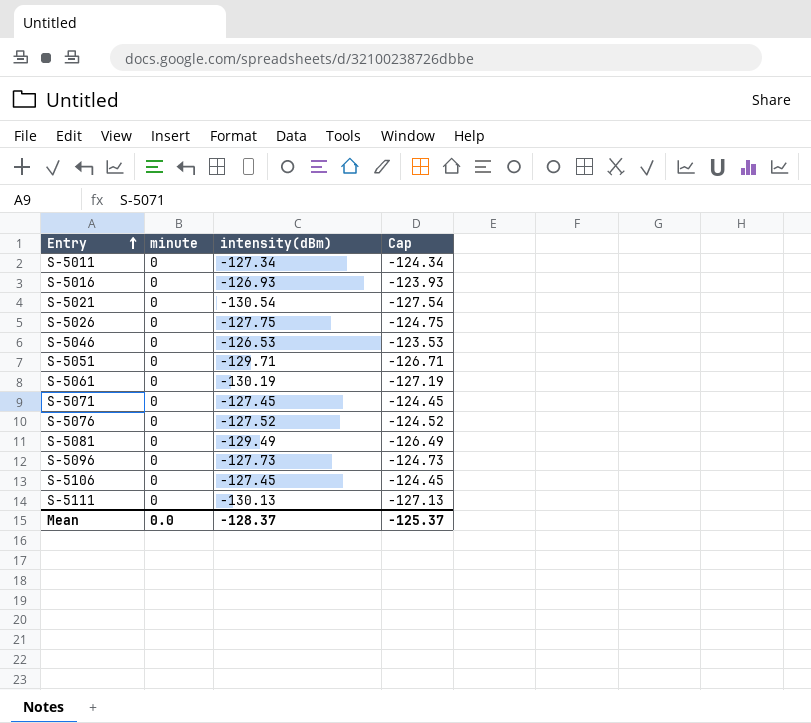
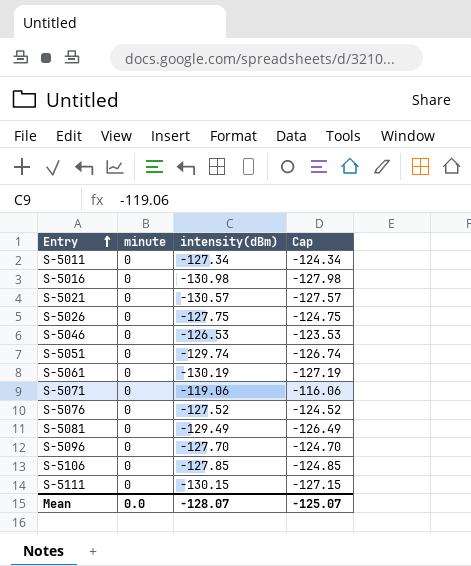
S-5016 | intensity(dBm): -126.93 -> -130.98
S-5016 | Cap: -123.93 -> -127.98
S-5021 | intensity(dBm): -130.54 -> -130.57
S-5021 | Cap: -127.54 -> -127.57
S-5051 | intensity(dBm): -129.71 -> -129.74
S-5051 | Cap: -126.71 -> -126.74
S-5071 | intensity(dBm): -127.45 -> -119.06
S-5071 | Cap: -124.45 -> -116.06
S-5096 | intensity(dBm): -127.73 -> -127.70
S-5096 | Cap: -124.73 -> -124.70
S-5106 | intensity(dBm): -127.45 -> -127.85
S-5106 | Cap: -124.45 -> -124.85
S-5111 | intensity(dBm): -130.13 -> -130.15
S-5111 | Cap: -127.13 -> -127.15
Mean | intensity(dBm): -128.37 -> -128.07
Mean | Cap: -125.37 -> -125.07

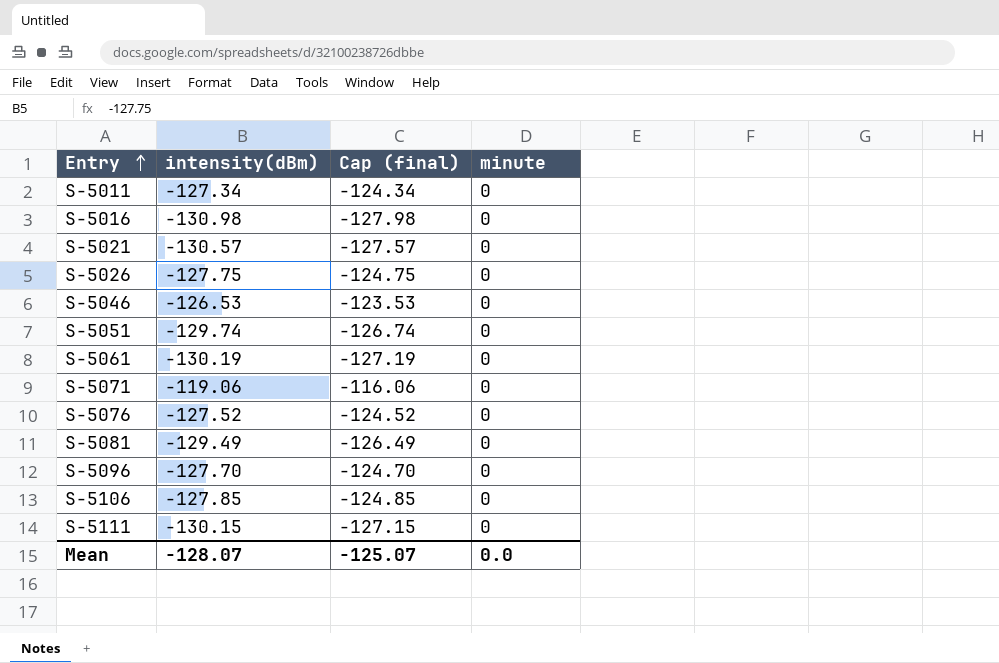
column name: Cap -> Cap (final)
column minute | position: 2 -> 4

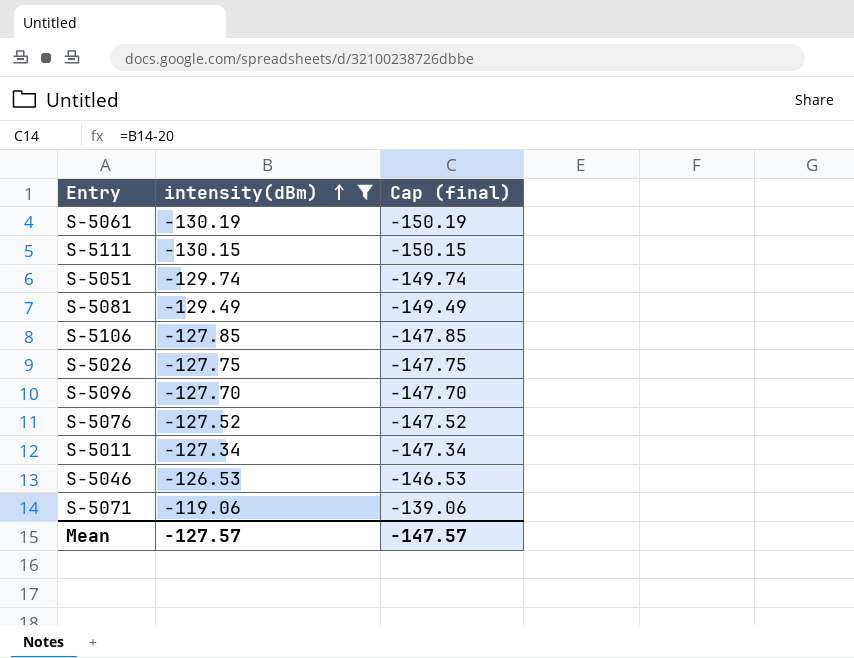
filter: none -> intensity(dBm) >= -130.19
row order: Entry ascending -> intensity(dBm) ascending
column minute | position: 4 -> none
column Cap (final) | formula: [intensity(dBm)] + 3 -> [intensity(dBm)] - 20
Mean | intensity(dBm): -128.07 -> -127.57
Mean | Cap (final): -125.07 -> -147.57

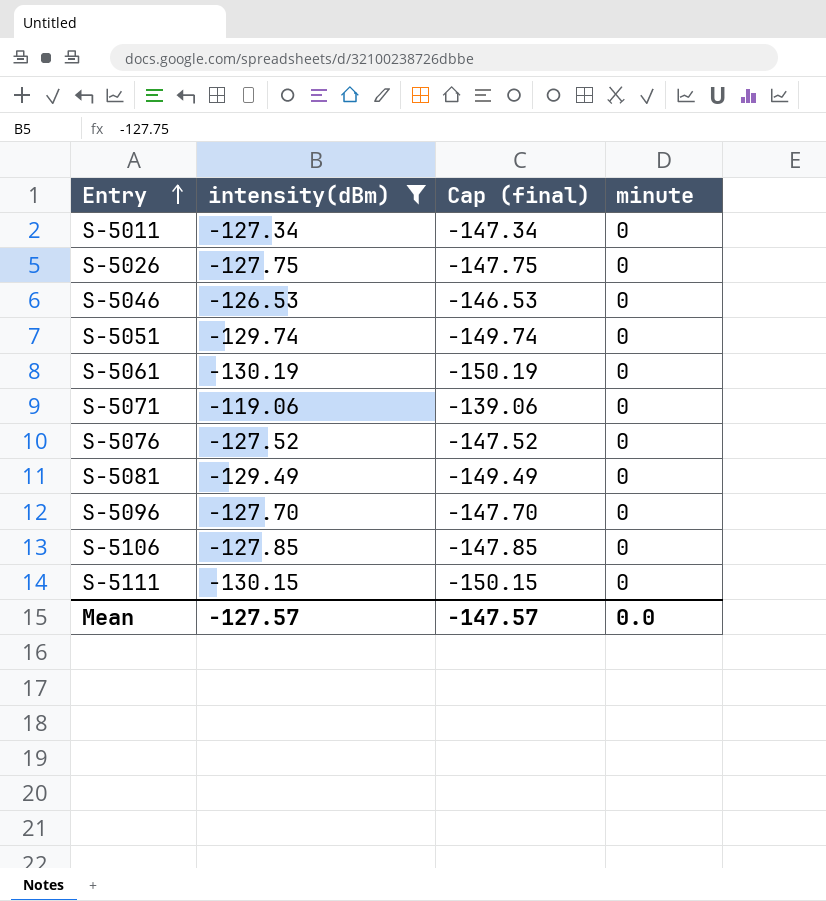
row order: intensity(dBm) ascending -> Entry ascending
column minute | position: none -> 4

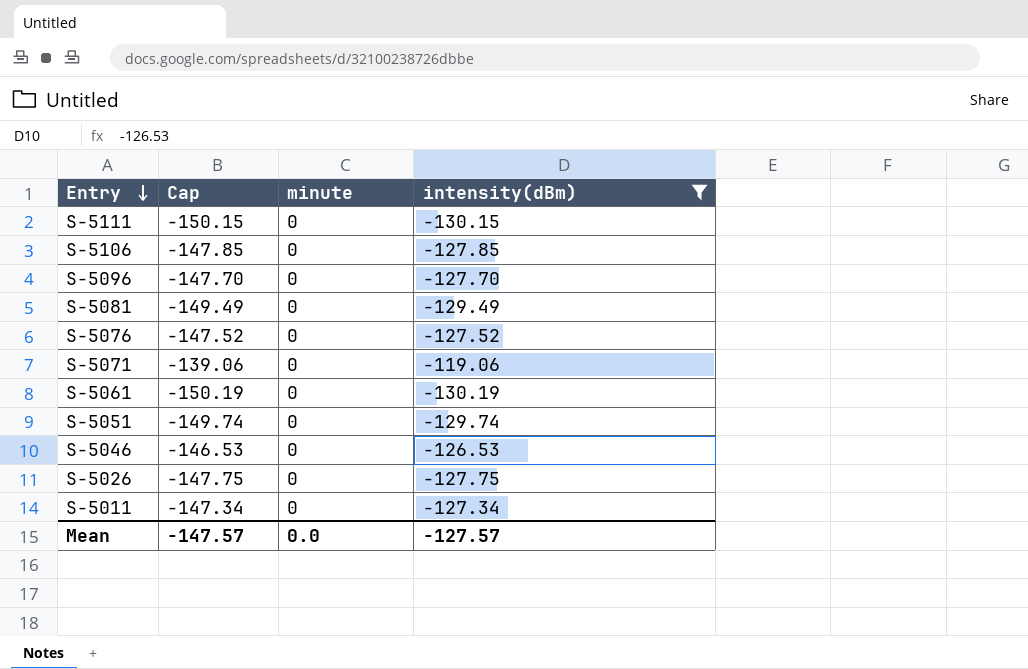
row order: Entry ascending -> Entry descending
column name: Cap (final) -> Cap
column intensity(dBm) | position: 2 -> 4

